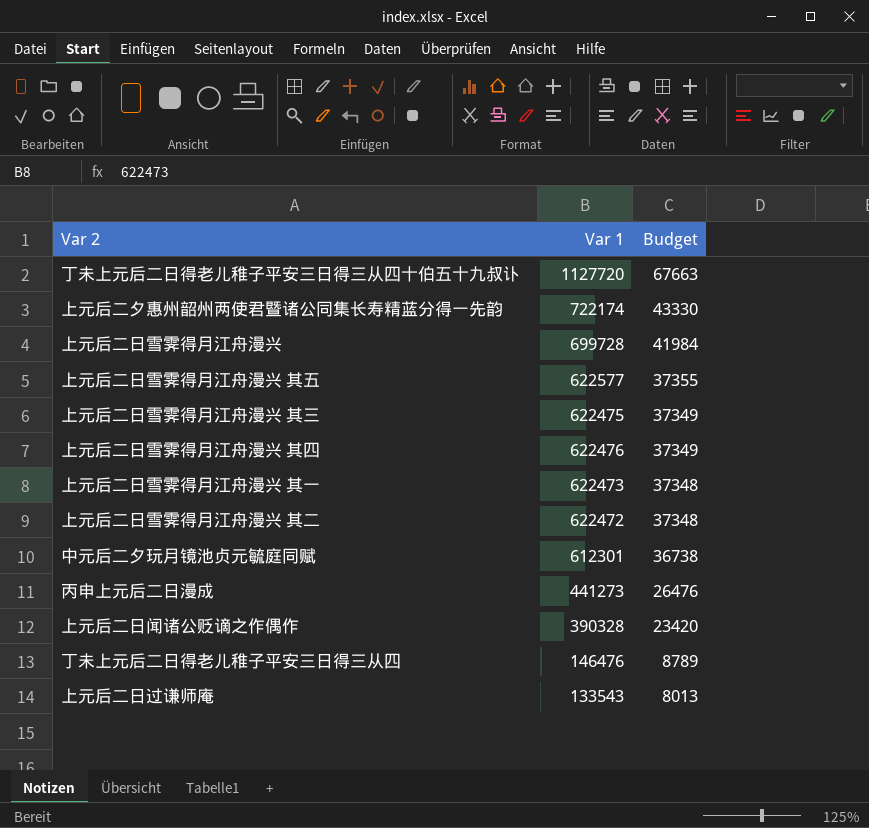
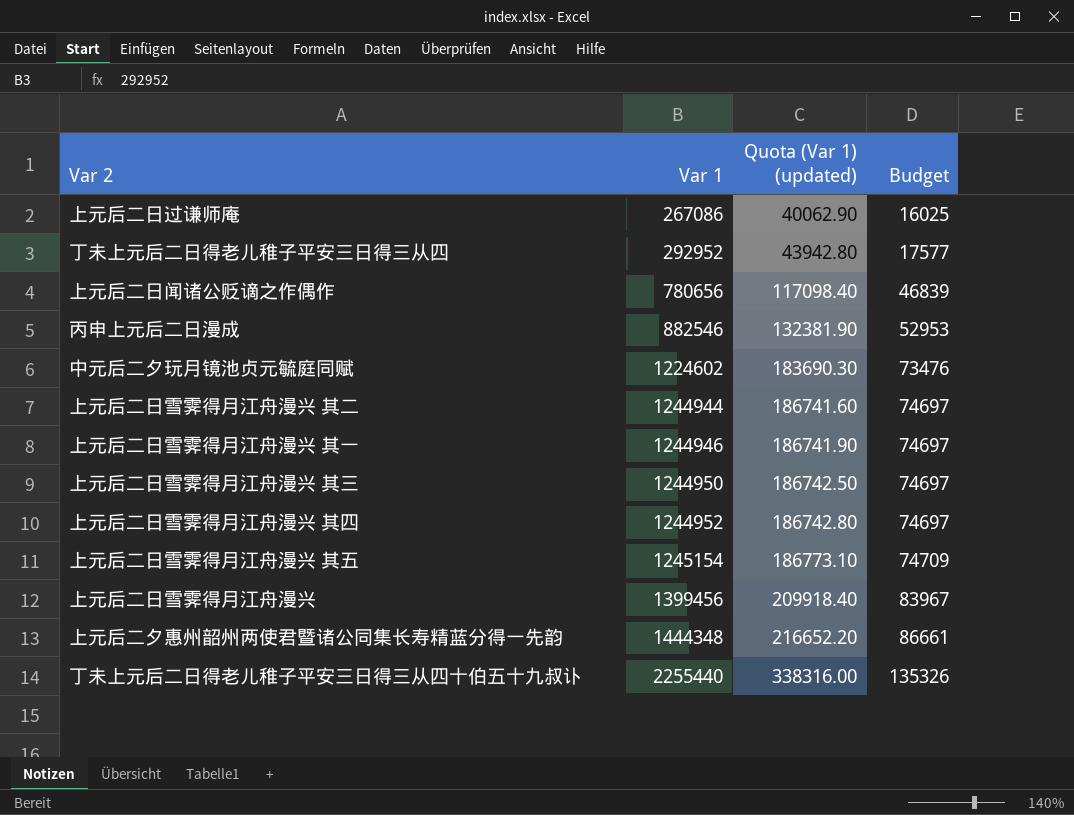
row order: Budget descending -> Var 1 ascending
column Quota (Var 1) (updated) | formula: none -> [Var 1] * 0.15
上元后二日过谦师庵 | Var 1: 133543 -> 267086
上元后二日过谦师庵 | Budget: 8013 -> 16025
丁未上元后二日得老儿稚子平安三日得三从四 | Var 1: 146476 -> 292952
丁未上元后二日得老儿稚子平安三日得三从四 | Budget: 8789 -> 17577
上元后二日闻诸公贬谪之作偶作 | Var 1: 390328 -> 780656
上元后二日闻诸公贬谪之作偶作 | Budget: 23420 -> 46839
丙申上元后二日漫成 | Var 1: 441273 -> 882546
丙申上元后二日漫成 | Budget: 26476 -> 52953
中元后二夕玩月镜池贞元毓庭同赋 | Var 1: 612301 -> 1224602
中元后二夕玩月镜池贞元毓庭同赋 | Budget: 36738 -> 73476
上元后二日雪霁得月江舟漫兴 其二 | Var 1: 622472 -> 1244944
上元后二日雪霁得月江舟漫兴 其二 | Budget: 37348 -> 74697
上元后二日雪霁得月江舟漫兴 其一 | Var 1: 622473 -> 1244946
上元后二日雪霁得月江舟漫兴 其一 | Budget: 37348 -> 74697
上元后二日雪霁得月江舟漫兴 其三 | Var 1: 622475 -> 1244950
上元后二日雪霁得月江舟漫兴 其三 | Budget: 37349 -> 74697
上元后二日雪霁得月江舟漫兴 其四 | Var 1: 622476 -> 1244952
上元后二日雪霁得月江舟漫兴 其四 | Budget: 37349 -> 74697
上元后二日雪霁得月江舟漫兴 其五 | Var 1: 622577 -> 1245154
上元后二日雪霁得月江舟漫兴 其五 | Budget: 37355 -> 74709
上元后二日雪霁得月江舟漫兴 | Var 1: 699728 -> 1399456
上元后二日雪霁得月江舟漫兴 | Budget: 41984 -> 83967
上元后二夕惠州韶州两使君暨诸公同集长寿精蓝分得一先韵 | Var 1: 722174 -> 1444348
上元后二夕惠州韶州两使君暨诸公同集长寿精蓝分得一先韵 | Budget: 43330 -> 86661
丁未上元后二日得老儿稚子平安三日得三从四十伯五十九叔讣 | Var 1: 1127720 -> 2255440
丁未上元后二日得老儿稚子平安三日得三从四十伯五十九叔讣 | Budget: 67663 -> 135326

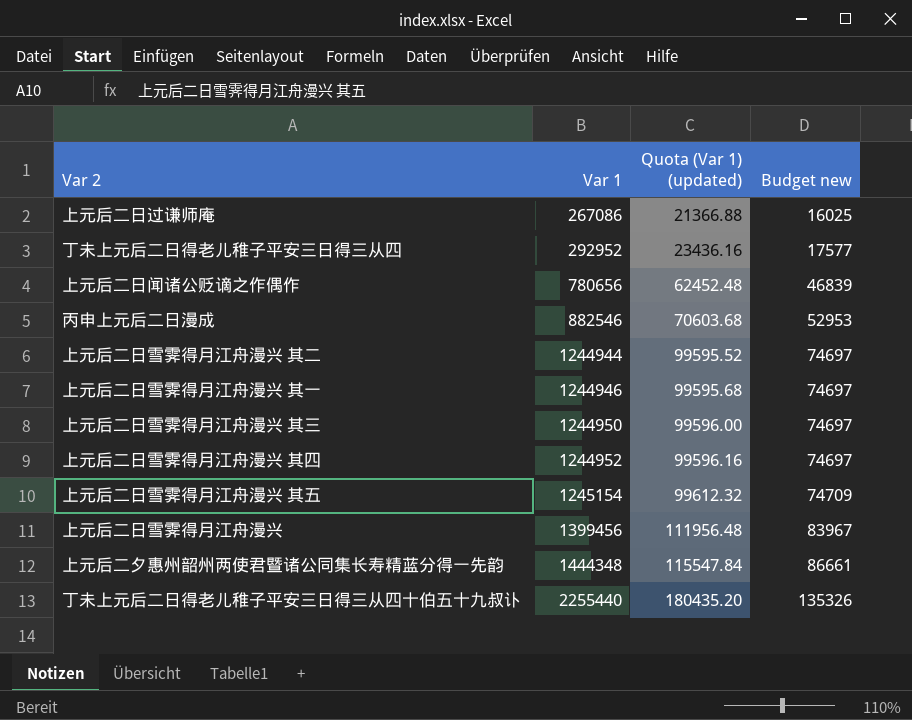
column Quota (Var 1) (updated) | formula: [Var 1] * 0.15 -> [Var 1] * 0.08
column name: Budget -> Budget new
row 中元后二夕玩月镜池贞元毓庭同赋: 1224602 | 183690.30 | 73476 -> none

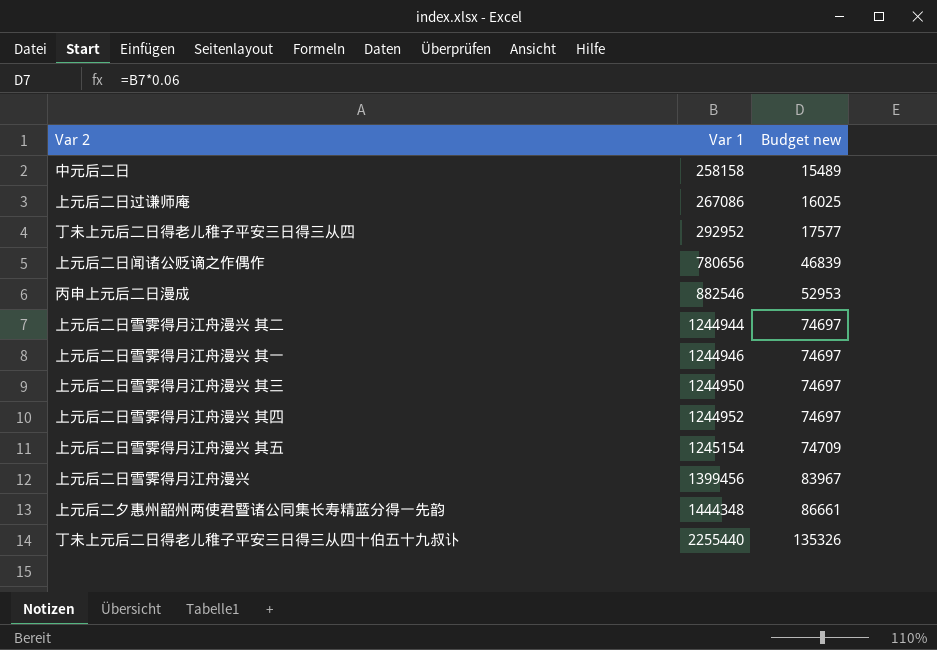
column Quota (Var 1) (updated) | formula: [Var 1] * 0.08 -> none
row 中元后二日: none -> 258158 | 15489

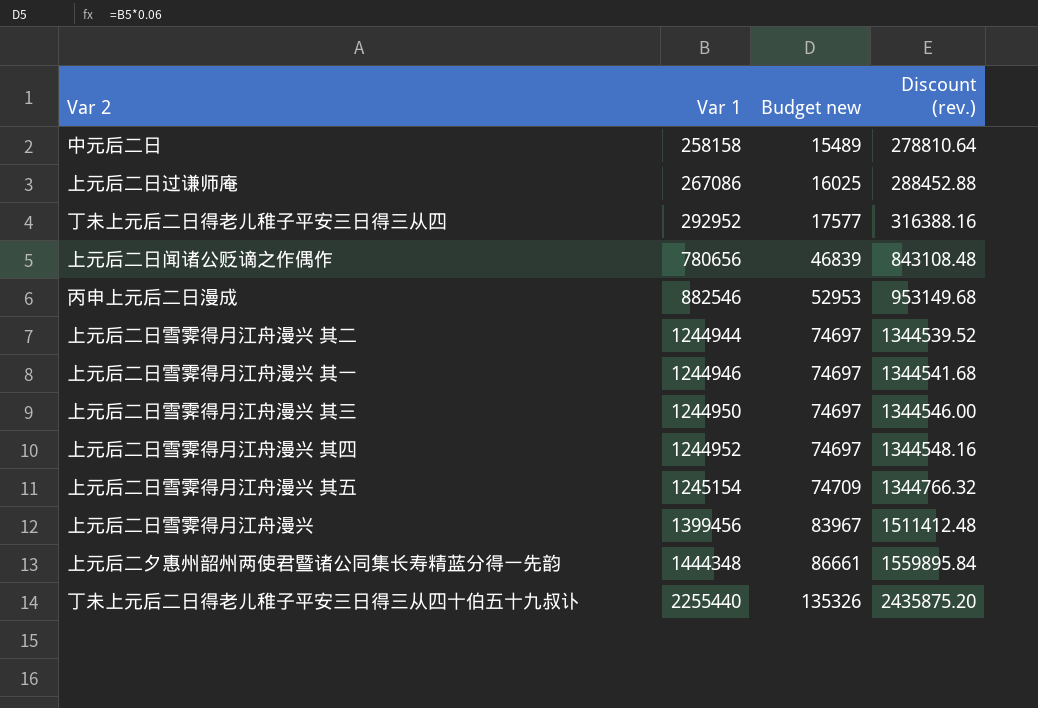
column Discount (rev.) | formula: none -> [Var 1] * 1.08

